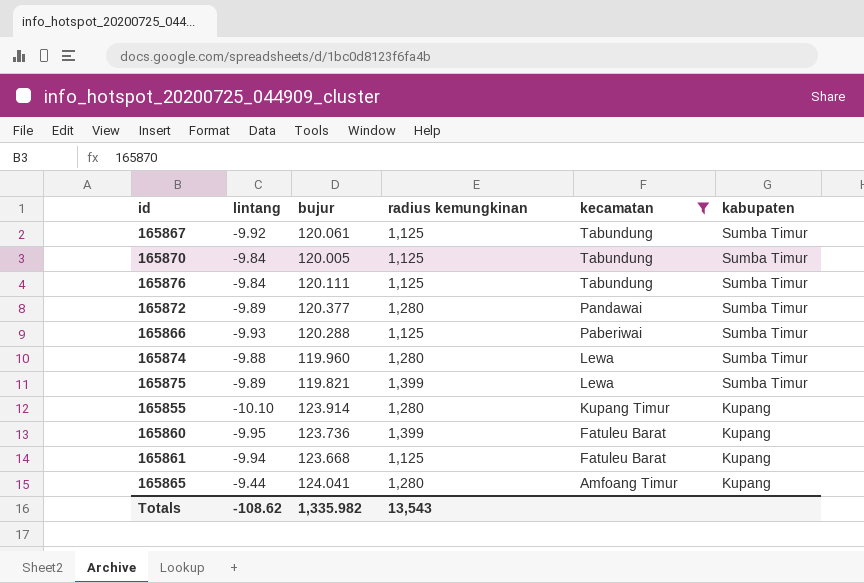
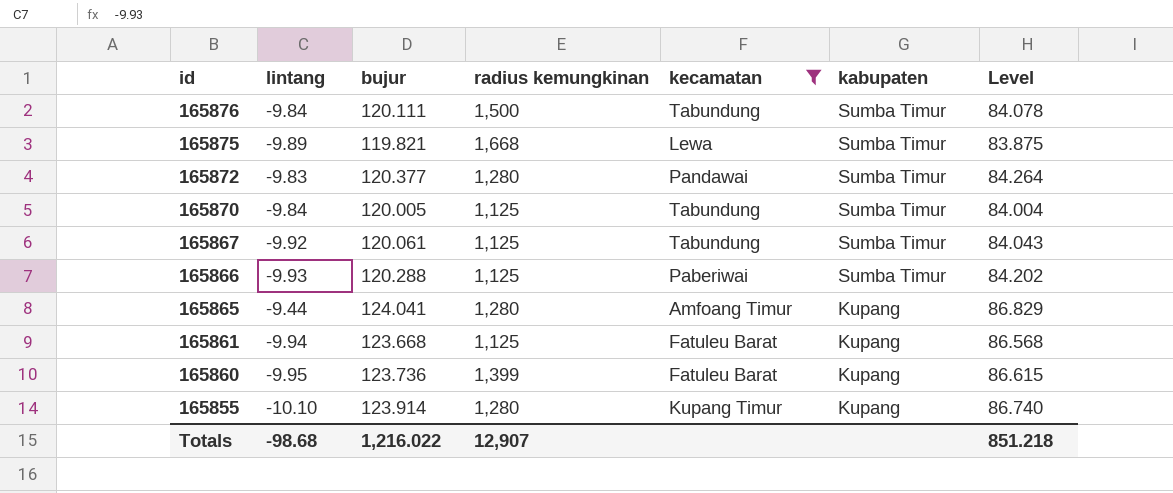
row order: kecamatan descending -> id descending
column Level | formula: none -> [bujur] * 0.7
row 165874: -9.88 | 119.960 | 1,280 | Lewa | Sumba Timur -> none
165876 | radius kemungkinan: 1,125 -> 1,500
165875 | radius kemungkinan: 1,399 -> 1,668
165872 | lintang: -9.89 -> -9.83
Totals | lintang: -108.62 -> -98.68
Totals | bujur: 1,335.982 -> 1,216.022
Totals | radius kemungkinan: 13,543 -> 12,907

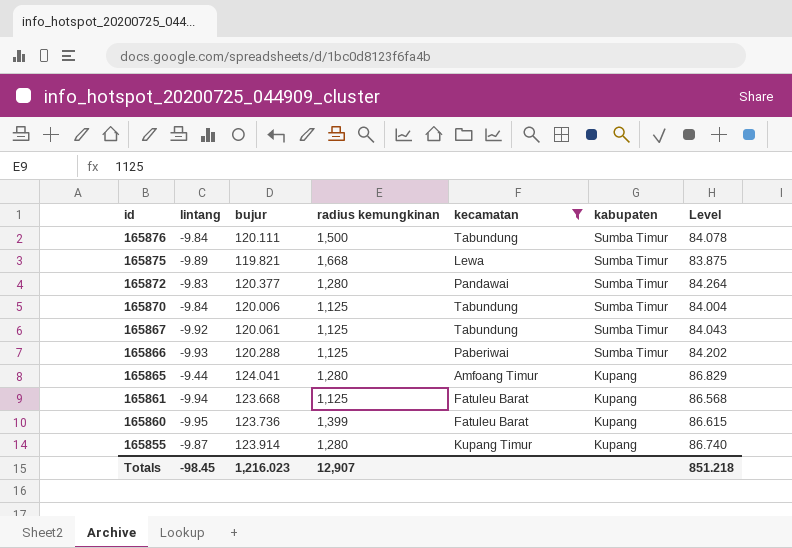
165870 | bujur: 120.005 -> 120.006
165855 | lintang: -10.10 -> -9.87
Totals | lintang: -98.68 -> -98.45
Totals | bujur: 1,216.022 -> 1,216.023

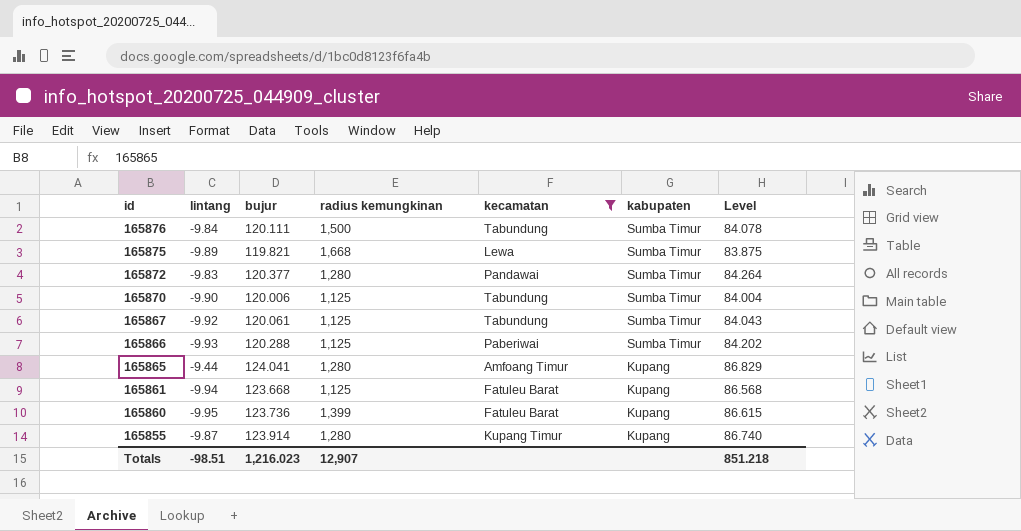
165870 | lintang: -9.84 -> -9.90
Totals | lintang: -98.45 -> -98.51

